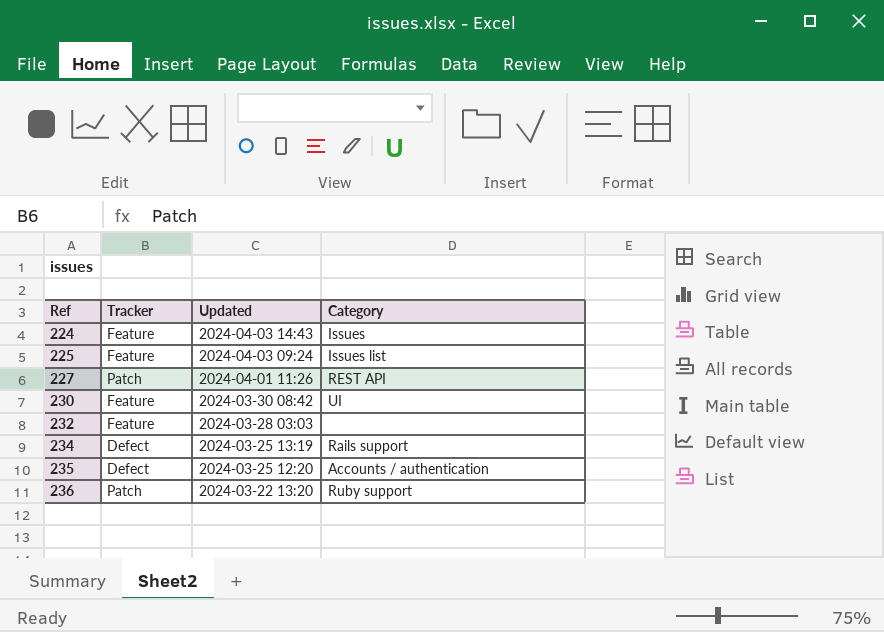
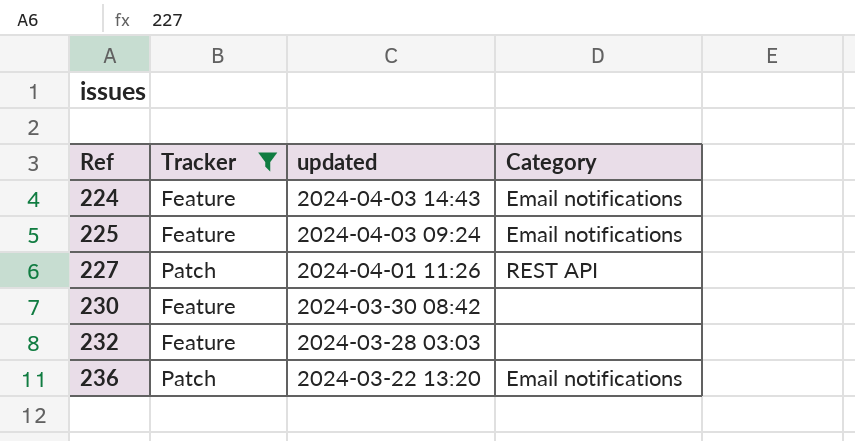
filter: none -> Tracker != Defect
column name: Updated -> updated
224 | Category: Issues -> Email notifications
225 | Category: Issues list -> Email notifications
230 | Category: UI -> none
236 | Category: Ruby support -> Email notifications

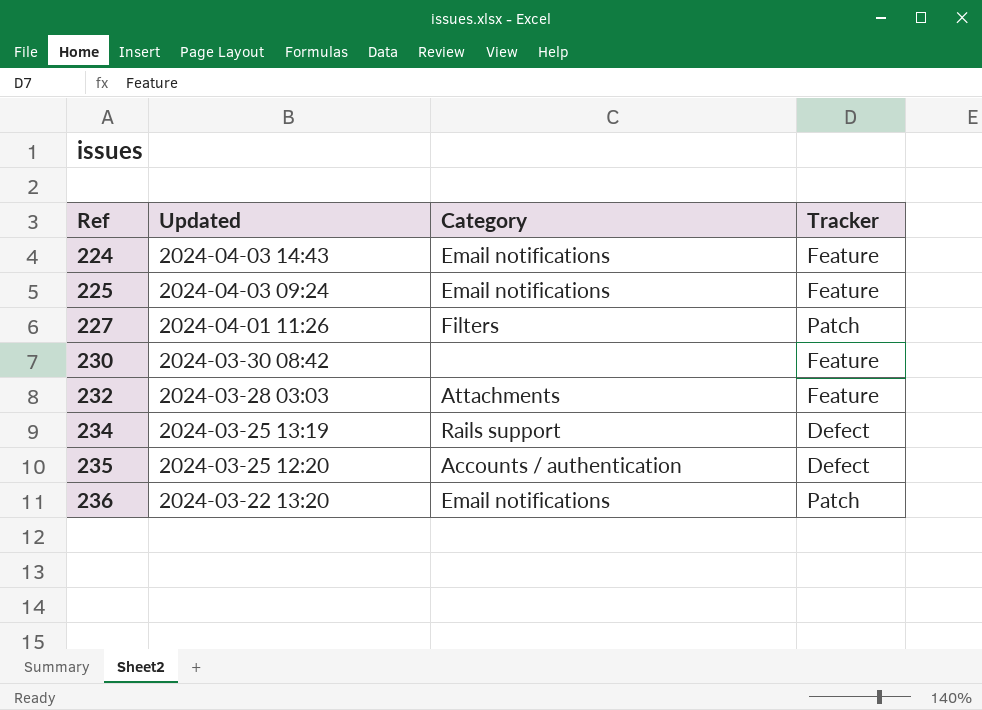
filter: Tracker != Defect -> none
column name: updated -> Updated
column Tracker | position: 2 -> 4
227 | Category: REST API -> Filters
232 | Category: none -> Attachments

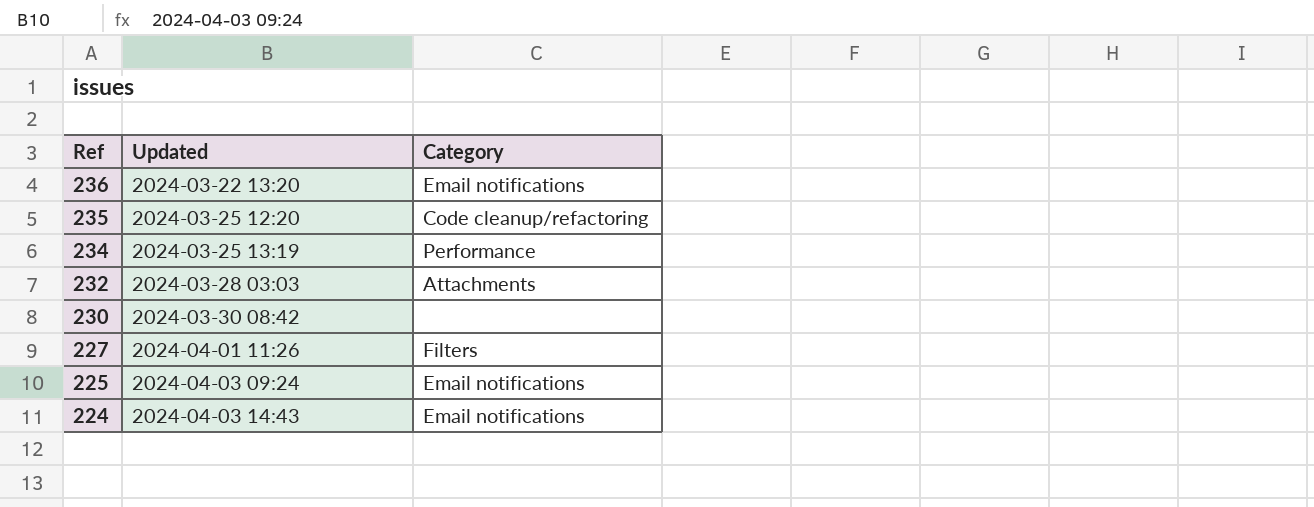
row order: Ref ascending -> Ref descending
column Tracker | position: 4 -> none
235 | Category: Accounts / authentication -> Code cleanup/refactoring
234 | Category: Rails support -> Performance

